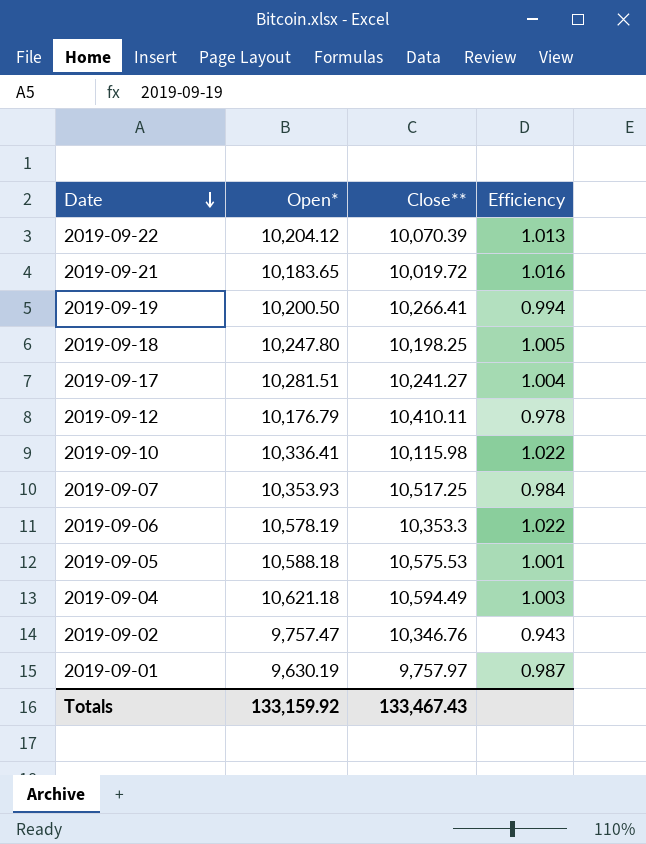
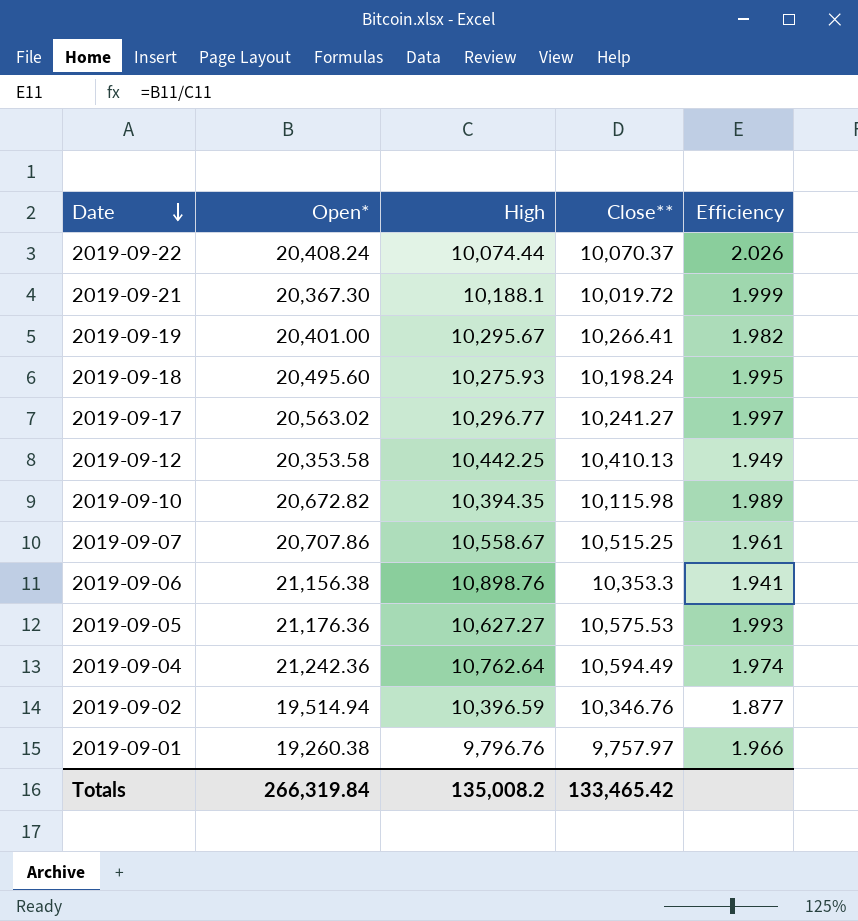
column High | position: none -> 3
column Efficiency | formula: [Open*] / [Close**] -> [Open*] / [High]
2019-09-22 | Open*: 10,204.12 -> 20,408.24
2019-09-22 | Close**: 10,070.39 -> 10,070.37
2019-09-21 | Open*: 10,183.65 -> 20,367.30
2019-09-19 | Open*: 10,200.50 -> 20,401.00
2019-09-18 | Open*: 10,247.80 -> 20,495.60
2019-09-18 | Close**: 10,198.25 -> 10,198.24
2019-09-17 | Open*: 10,281.51 -> 20,563.02
2019-09-12 | Open*: 10,176.79 -> 20,353.58
2019-09-12 | Close**: 10,410.11 -> 10,410.13
2019-09-10 | Open*: 10,336.41 -> 20,672.82
2019-09-07 | Open*: 10,353.93 -> 20,707.86
2019-09-07 | Close**: 10,517.25 -> 10,515.25
2019-09-06 | Open*: 10,578.19 -> 21,156.38
2019-09-05 | Open*: 10,588.18 -> 21,176.36
2019-09-04 | Open*: 10,621.18 -> 21,242.36
2019-09-02 | Open*: 9,757.47 -> 19,514.94
2019-09-01 | Open*: 9,630.19 -> 19,260.38
Totals | Open*: 133,159.92 -> 266,319.84
Totals | Close**: 133,467.43 -> 133,465.42

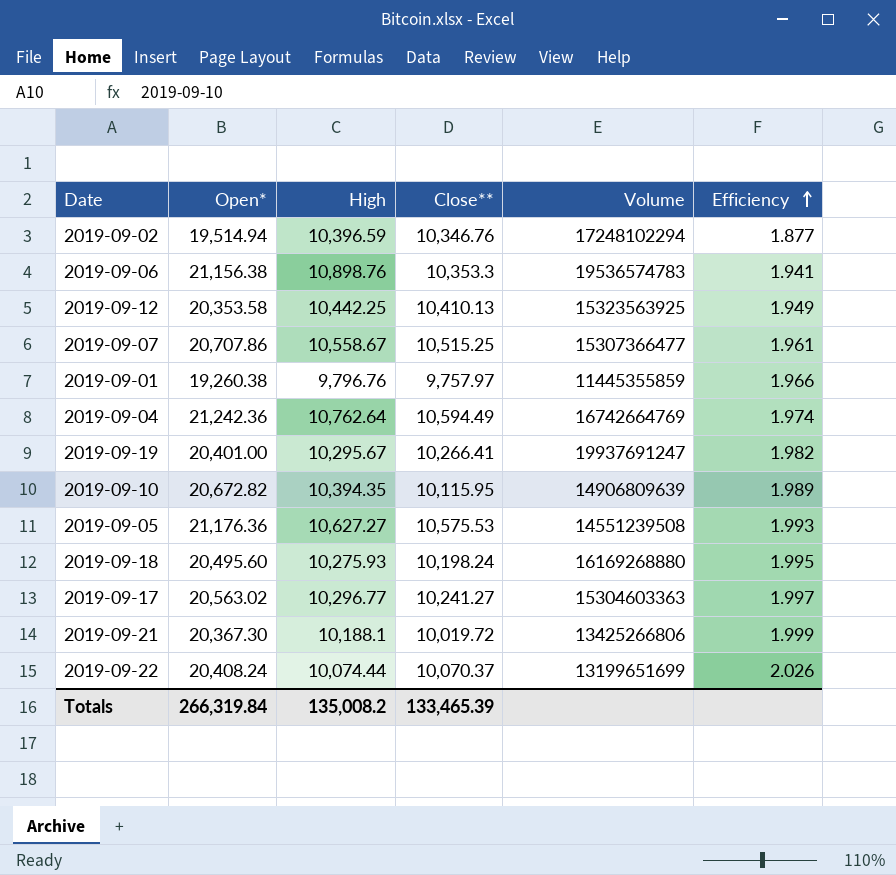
row order: Date descending -> Efficiency ascending
column Volume | position: none -> 5
2019-09-10 | Close**: 10,115.98 -> 10,115.95
Totals | Close**: 133,465.42 -> 133,465.39

